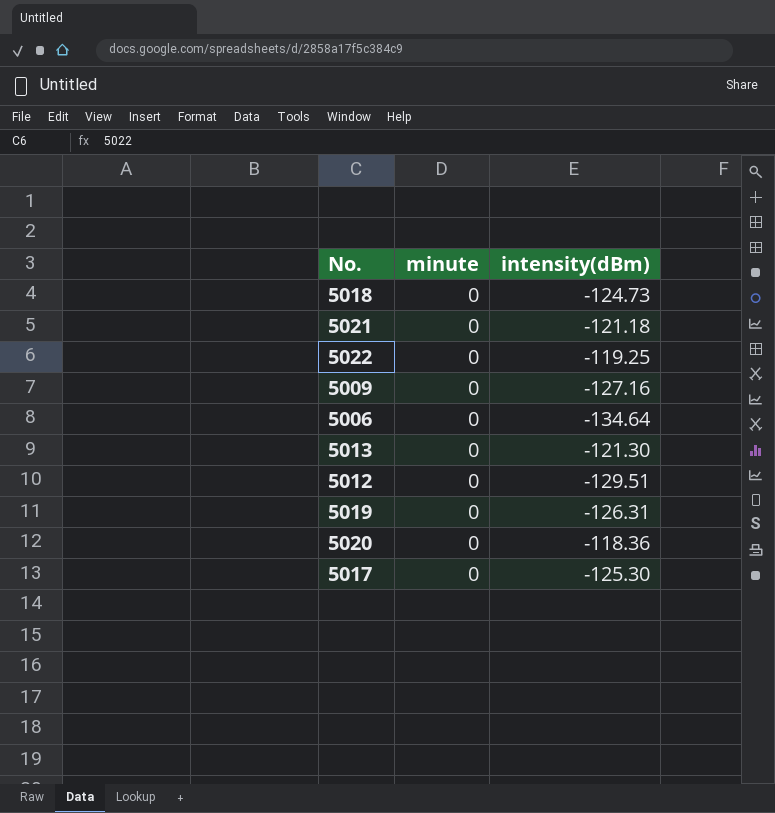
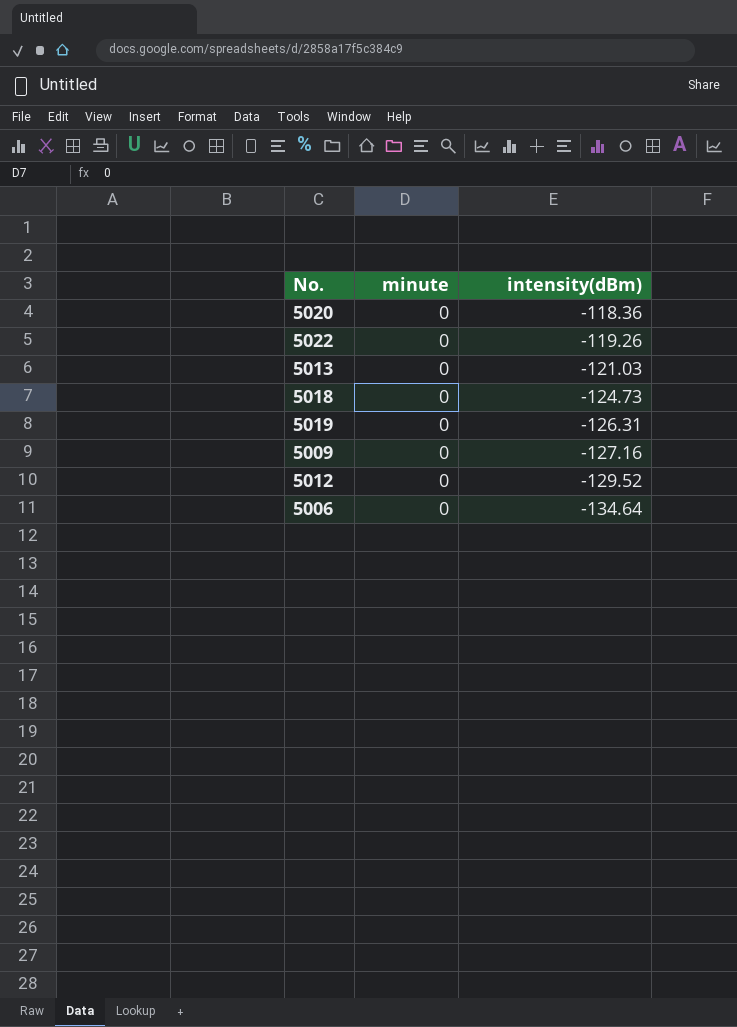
row order: none -> intensity(dBm) descending
row 5021: 0 | -121.18 -> none
row 5017: 0 | -125.30 -> none
5022 | intensity(dBm): -119.25 -> -119.26
5013 | intensity(dBm): -121.30 -> -121.03
5012 | intensity(dBm): -129.51 -> -129.52

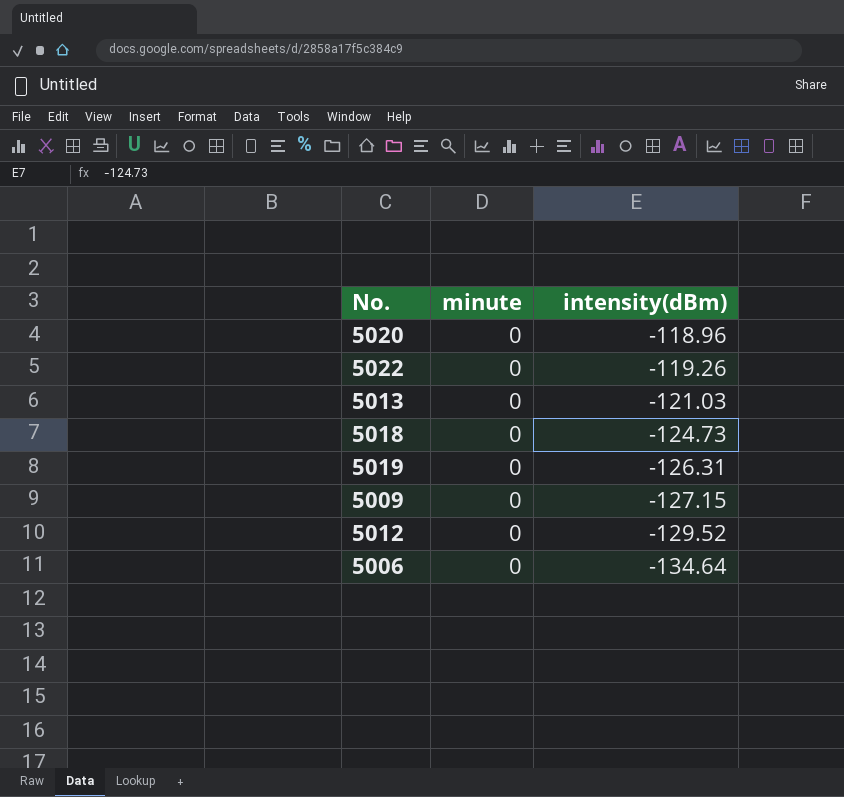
5020 | intensity(dBm): -118.36 -> -118.96
5009 | intensity(dBm): -127.16 -> -127.15

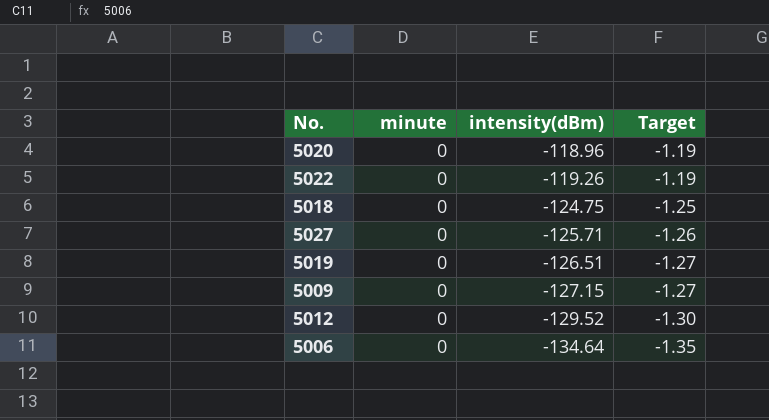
column Target | formula: none -> [intensity(dBm)] * 0.01
row 5013: 0 | -121.03 -> none
5018 | intensity(dBm): -124.73 -> -124.75
row 5027: none -> 0 | -125.71 | -1.26
5019 | intensity(dBm): -126.31 -> -126.51

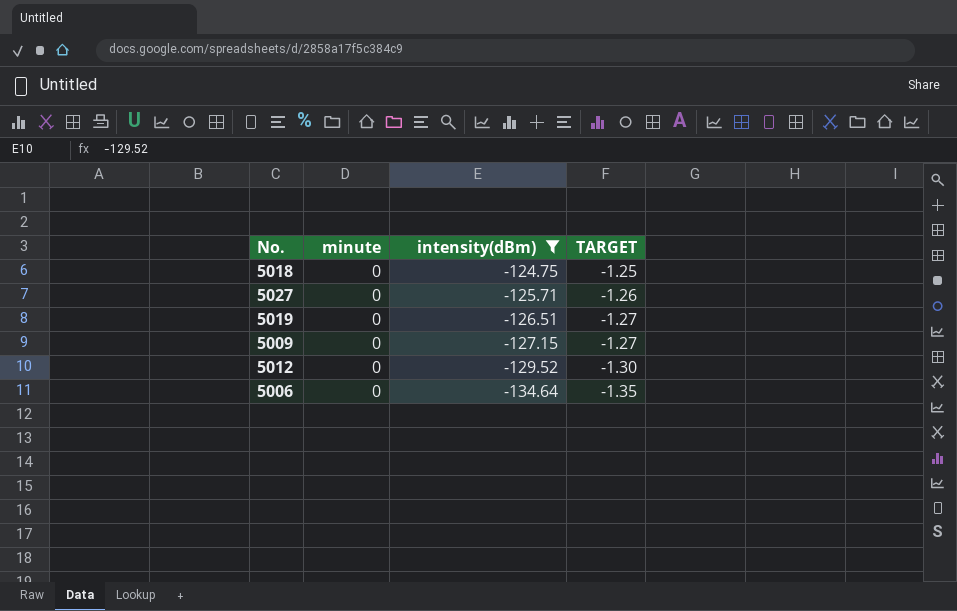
filter: none -> intensity(dBm) <= -124.75
column name: Target -> TARGET

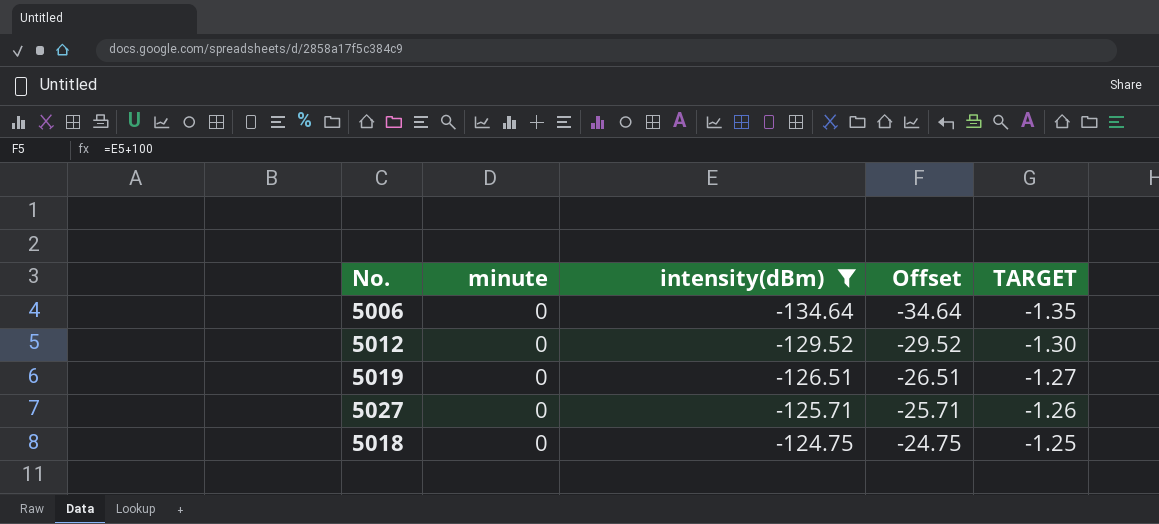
row order: intensity(dBm) descending -> intensity(dBm) ascending
column Offset | formula: none -> [intensity(dBm)] + 100
row 5009: 0 | -127.15 | -1.27 -> none

